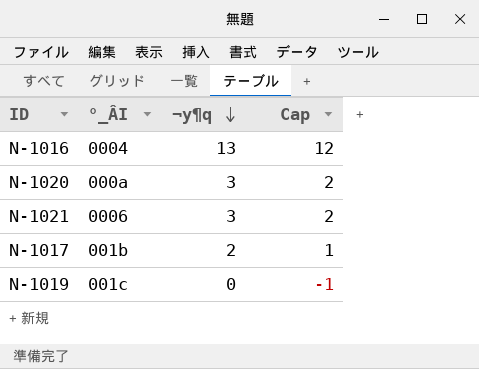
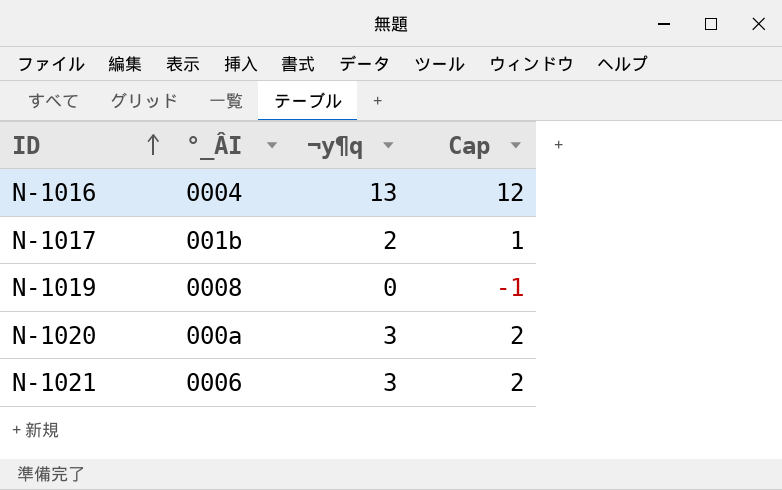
row order: ¬y¶q descending -> ID ascending
N-1019 | °_ÂI: 001c -> 0008

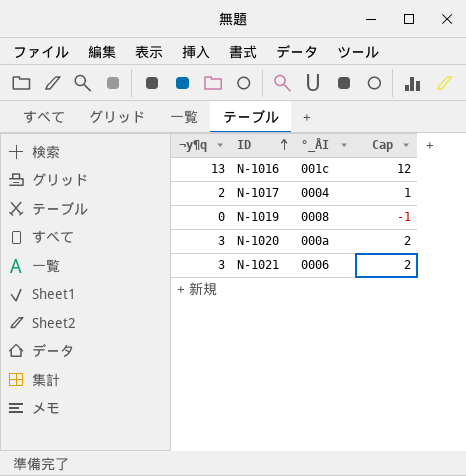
column ¬y¶q | position: 3 -> 1
N-1016 | °_ÂI: 0004 -> 001c
N-1017 | °_ÂI: 001b -> 0004

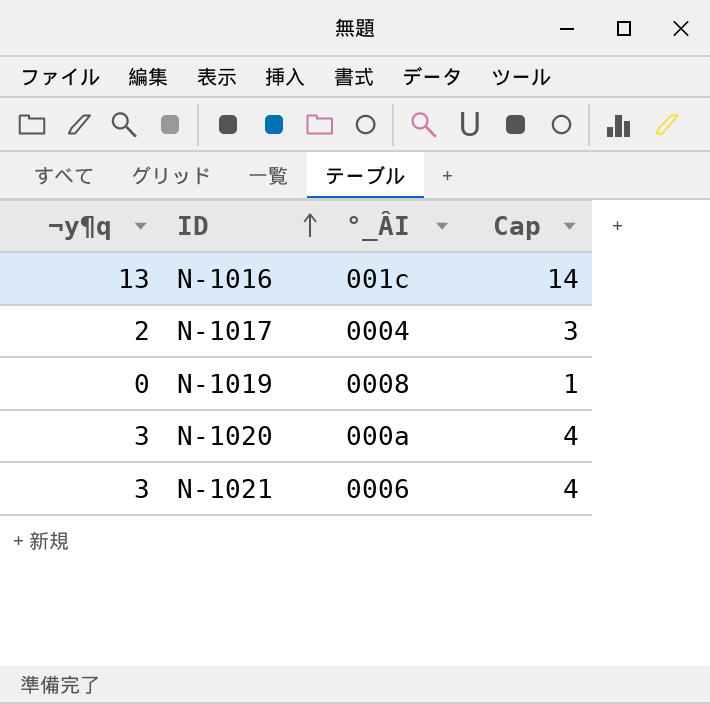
column Cap | formula: [¬y¶q] - 1 -> [¬y¶q] + 1

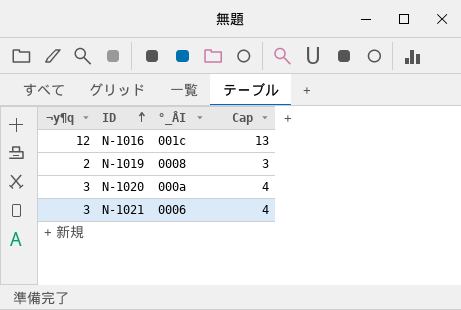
row N-1017: 2 | 0004 | 3 -> none
N-1016 | ¬y¶q: 13 -> 12
N-1016 | Cap: 14 -> 13
N-1019 | ¬y¶q: 0 -> 2
N-1019 | Cap: 1 -> 3

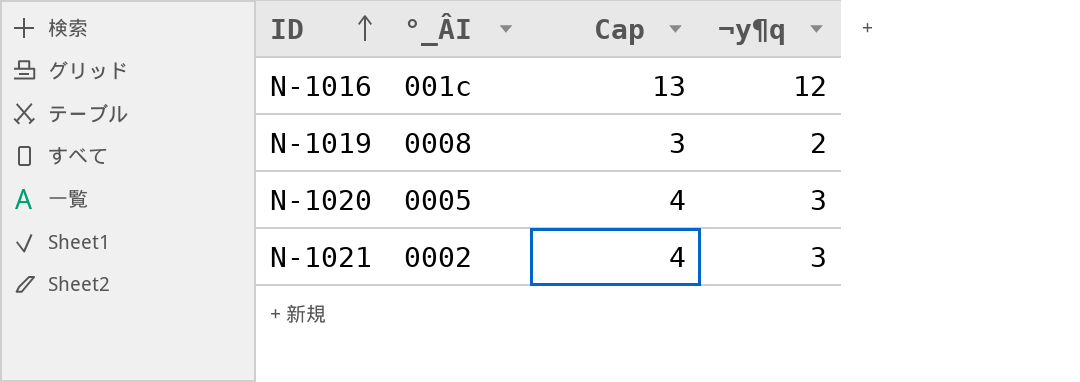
column ¬y¶q | position: 1 -> 4
N-1020 | °_ÂI: 000a -> 0005
N-1021 | °_ÂI: 0006 -> 0002

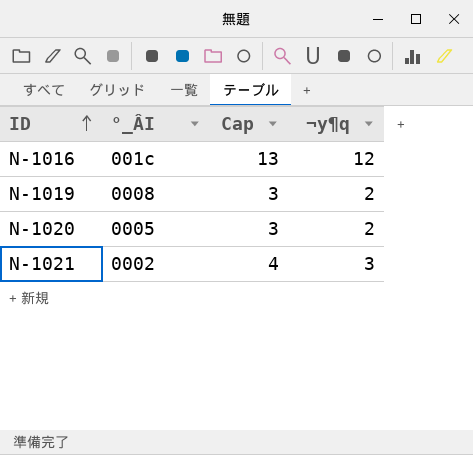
N-1020 | Cap: 4 -> 3
N-1020 | ¬y¶q: 3 -> 2

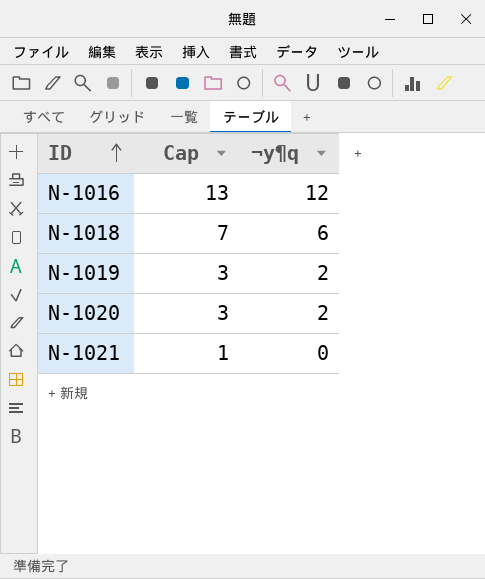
column °_ÂI | position: 2 -> none
row N-1018: none -> 7 | 6
N-1021 | Cap: 4 -> 1
N-1021 | ¬y¶q: 3 -> 0

